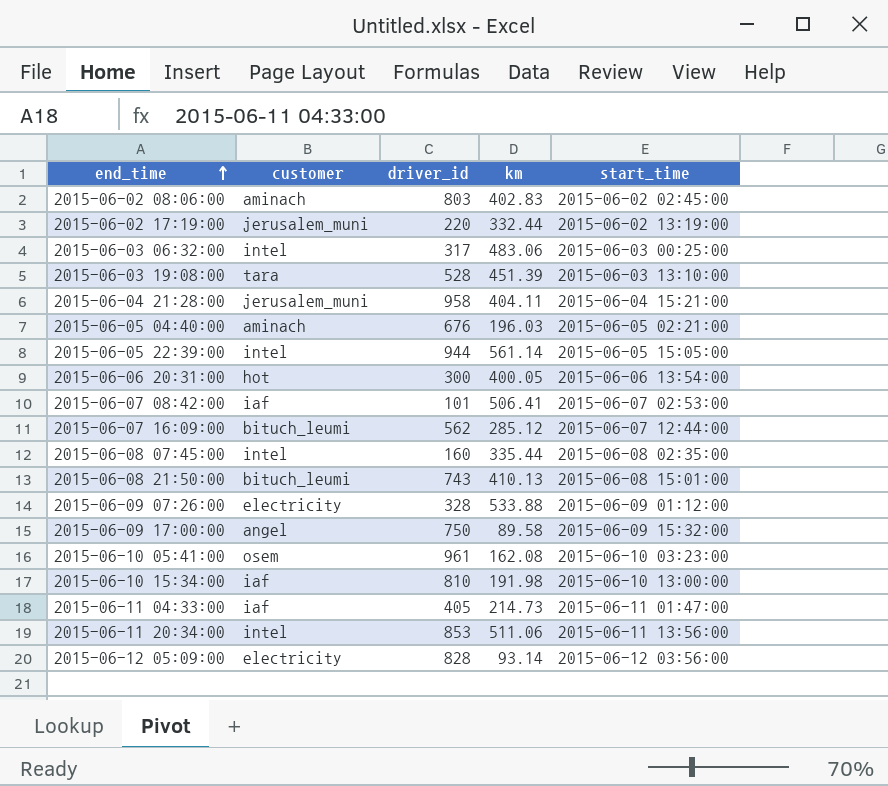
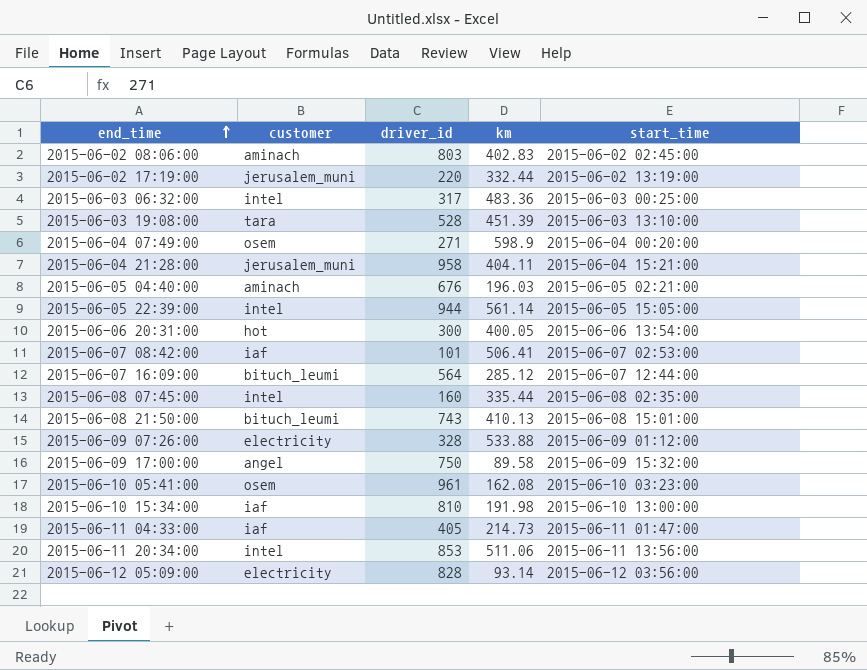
2015-06-03 06:32:00 | km: 483.06 -> 483.36
row 2015-06-04 07:49:00: none -> osem | 271 | 598.9 | 2015-06-04 00:20:00
2015-06-07 16:09:00 | driver_id: 562 -> 564

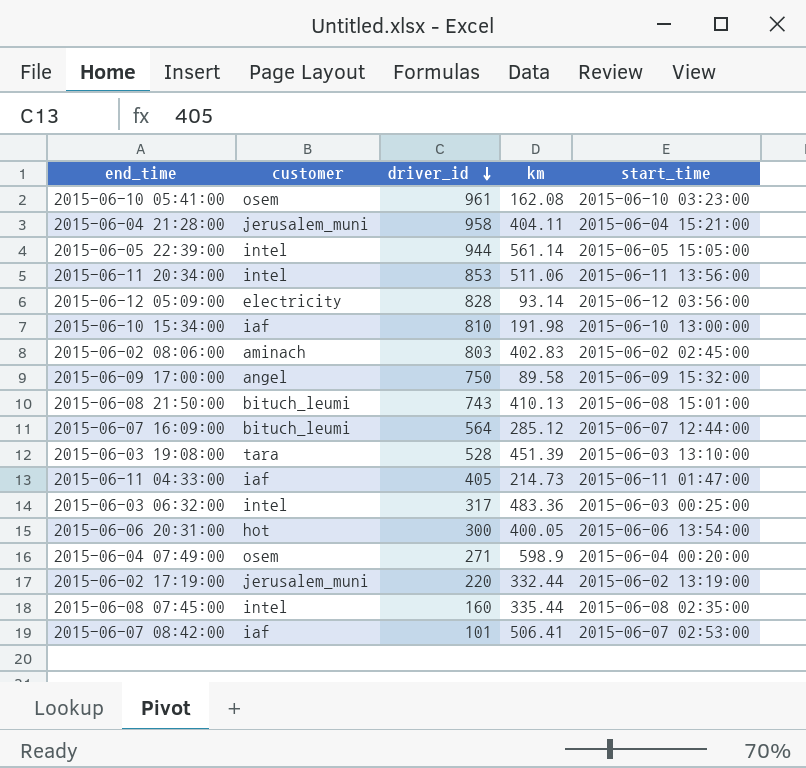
row order: end_time ascending -> driver_id descending
row 2015-06-05 04:40:00: aminach | 676 | 196.03 | 2015-06-05 02:21:00 -> none
row 2015-06-09 07:26:00: electricity | 328 | 533.88 | 2015-06-09 01:12:00 -> none

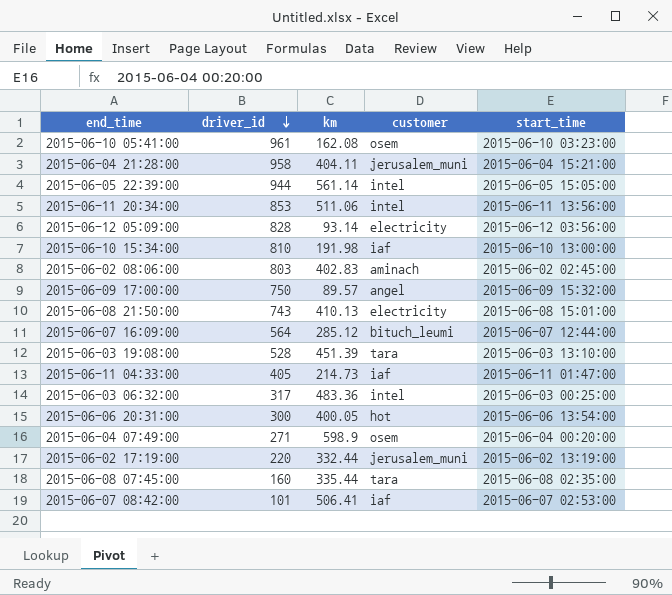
column customer | position: 2 -> 4
2015-06-09 17:00:00 | km: 89.58 -> 89.57
2015-06-08 21:50:00 | customer: bituch_leumi -> electricity
2015-06-08 07:45:00 | customer: intel -> tara

